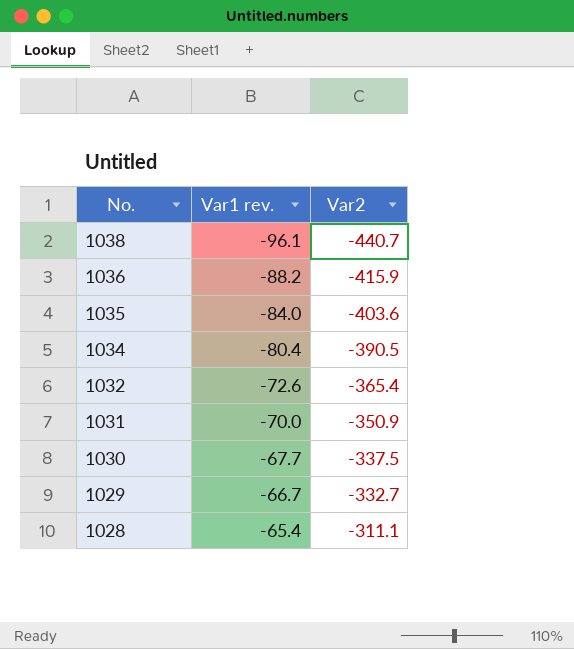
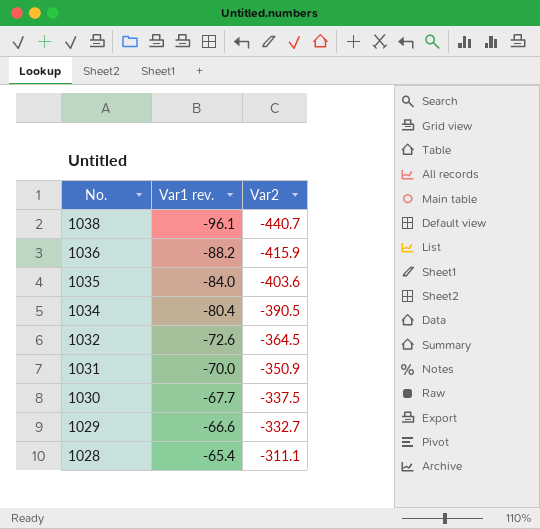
1032 | Var2: -365.4 -> -364.5
1029 | Var1 rev.: -66.7 -> -66.6

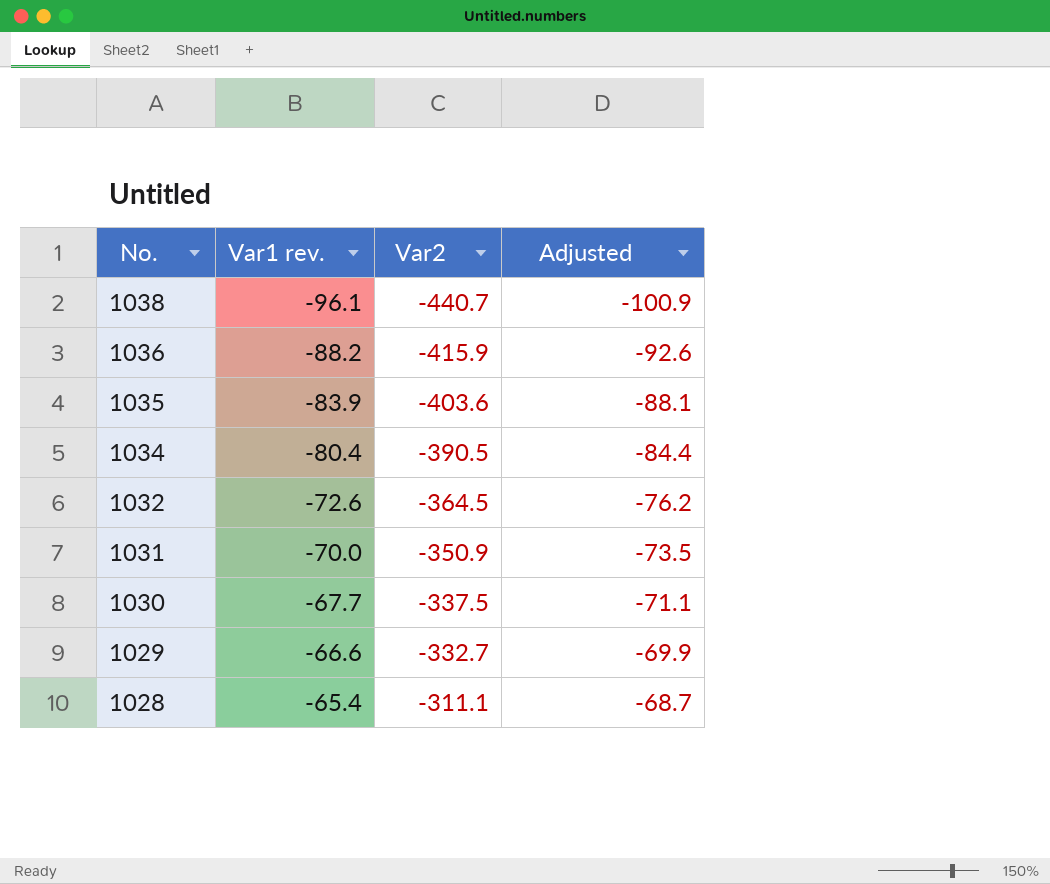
column Adjusted | formula: none -> [Var1 rev.] * 1.05
1035 | Var1 rev.: -84.0 -> -83.9

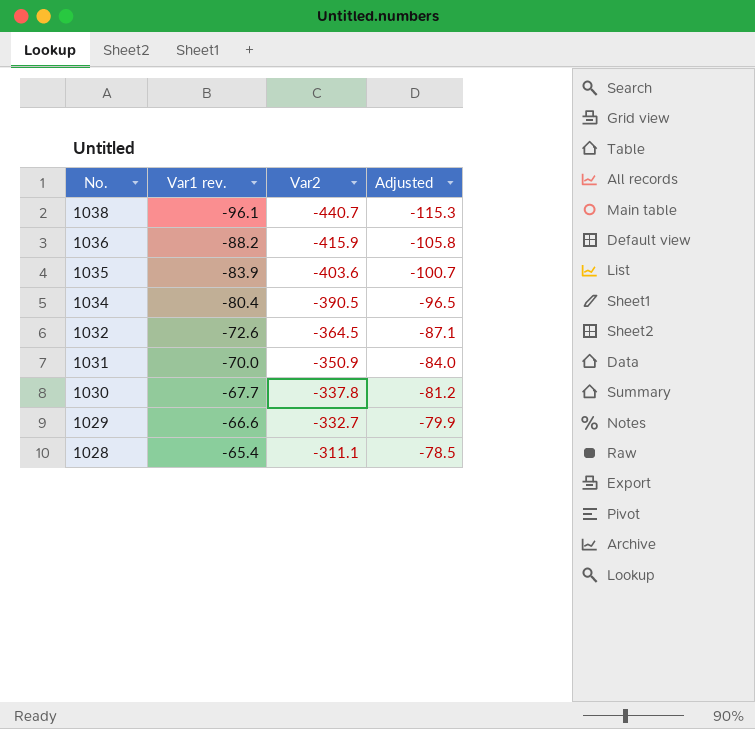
column Adjusted | formula: [Var1 rev.] * 1.05 -> [Var1 rev.] * 1.2
1030 | Var2: -337.5 -> -337.8

